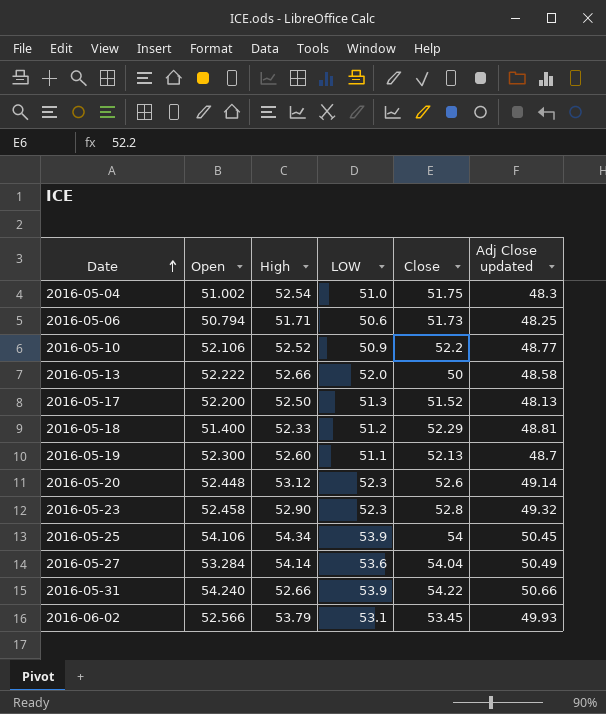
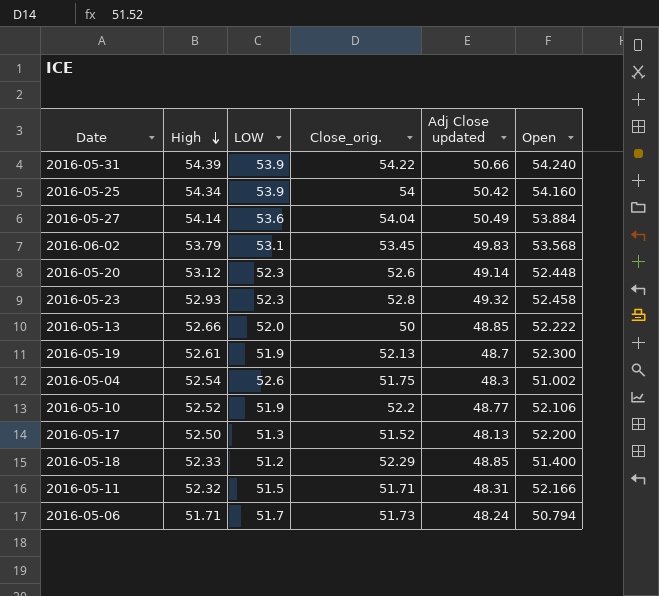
row order: Date ascending -> High descending
column name: Close -> Close_orig.
column Open | position: 2 -> 6
2016-05-31 | High: 52.66 -> 54.39
2016-05-25 | Adj Close updated: 50.45 -> 50.42
2016-05-25 | Open: 54.106 -> 54.160
2016-05-27 | Open: 53.284 -> 53.884
2016-06-02 | Adj Close updated: 49.93 -> 49.83
2016-06-02 | Open: 52.566 -> 53.568
2016-05-23 | High: 52.90 -> 52.93
2016-05-13 | Adj Close updated: 48.58 -> 48.85
2016-05-19 | High: 52.60 -> 52.61
2016-05-19 | LOW: 51.1 -> 51.9
2016-05-04 | LOW: 51.0 -> 52.6
2016-05-10 | LOW: 50.9 -> 51.9
2016-05-18 | Adj Close updated: 48.81 -> 48.85
row 2016-05-11: none -> 52.32 | 51.5 | 51.71 | 48.31 | 52.166
2016-05-06 | LOW: 50.6 -> 51.7
2016-05-06 | Adj Close updated: 48.25 -> 48.24

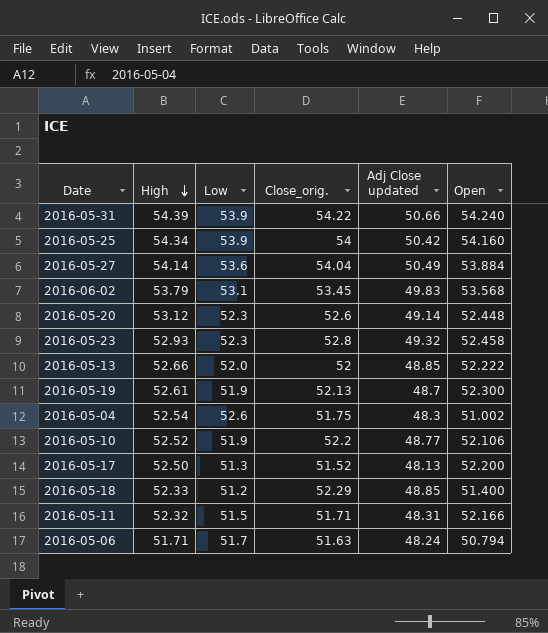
column name: LOW -> Low
2016-05-13 | Close_orig.: 50 -> 52
2016-05-06 | Close_orig.: 51.73 -> 51.63

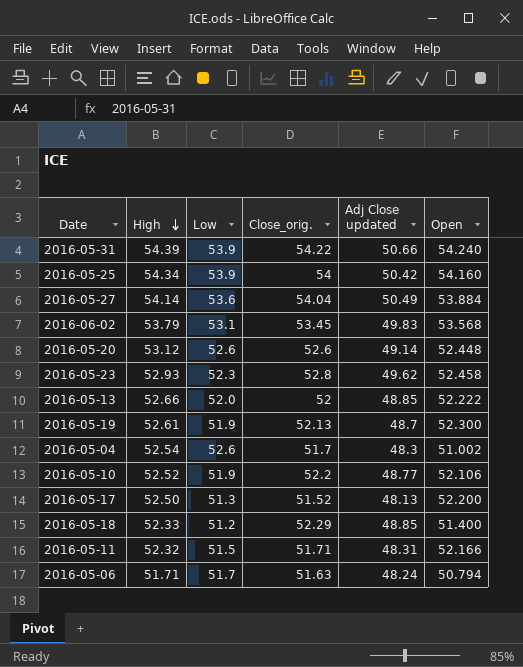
2016-05-20 | Low: 52.3 -> 52.6
2016-05-23 | Adj Close updated: 49.32 -> 49.62
2016-05-04 | Close_orig.: 51.75 -> 51.7

